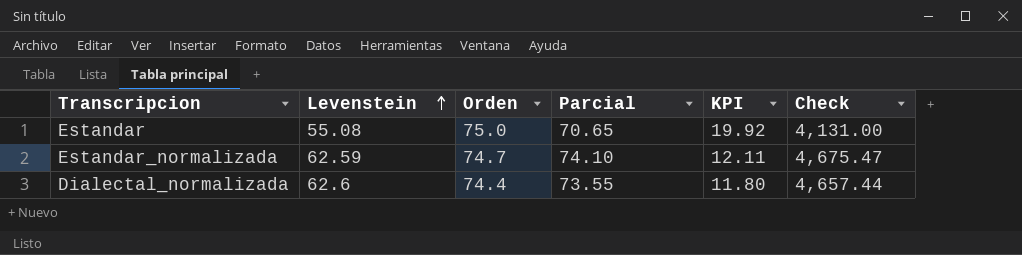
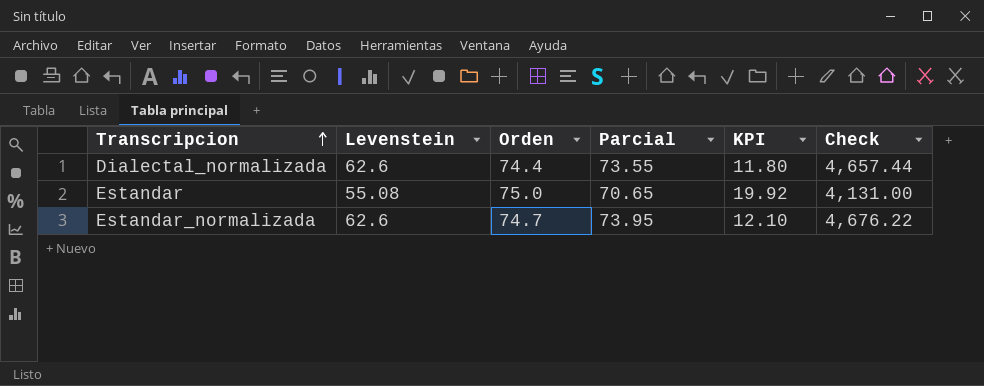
row order: Levenstein ascending -> Transcripcion ascending
Estandar_normalizada | Levenstein: 62.59 -> 62.6
Estandar_normalizada | Parcial: 74.10 -> 73.95
Estandar_normalizada | KPI: 12.11 -> 12.10
Estandar_normalizada | Check: 4,675.47 -> 4,676.22

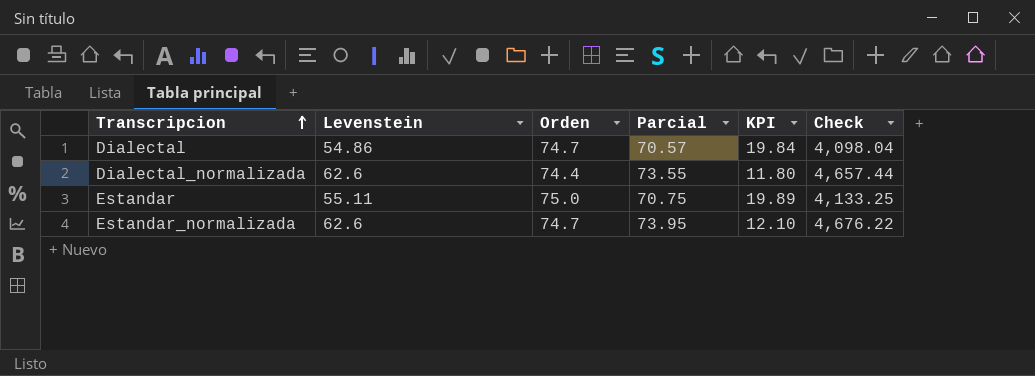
row Dialectal: none -> 54.86 | 74.7 | 70.57 | 19.84 | 4,098.04
Estandar | Levenstein: 55.08 -> 55.11
Estandar | Parcial: 70.65 -> 70.75
Estandar | KPI: 19.92 -> 19.89
Estandar | Check: 4,131.00 -> 4,133.25

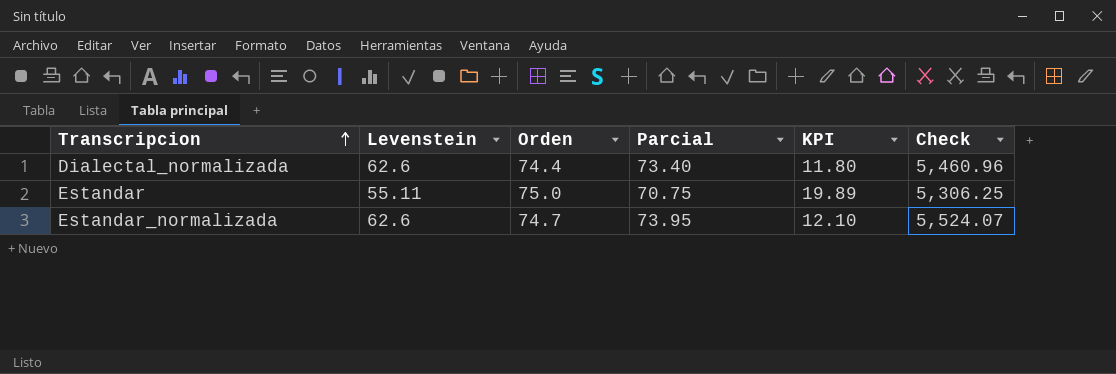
column Check | formula: [Levenstein] * [Orden] -> [Orden] * [Parcial]
row Dialectal: 54.86 | 74.7 | 70.57 | 19.84 | 4,098.04 -> none
Dialectal_normalizada | Parcial: 73.55 -> 73.40

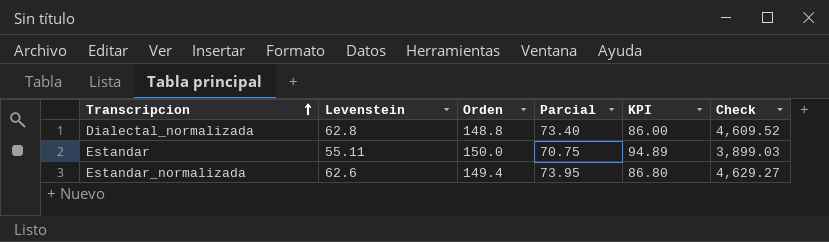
column Check | formula: [Orden] * [Parcial] -> [Levenstein] * [Parcial]
Dialectal_normalizada | Levenstein: 62.6 -> 62.8
Dialectal_normalizada | Orden: 74.4 -> 148.8
Dialectal_normalizada | KPI: 11.80 -> 86.00
Estandar | Orden: 75.0 -> 150.0
Estandar | KPI: 19.89 -> 94.89
Estandar_normalizada | Orden: 74.7 -> 149.4
Estandar_normalizada | KPI: 12.10 -> 86.80

